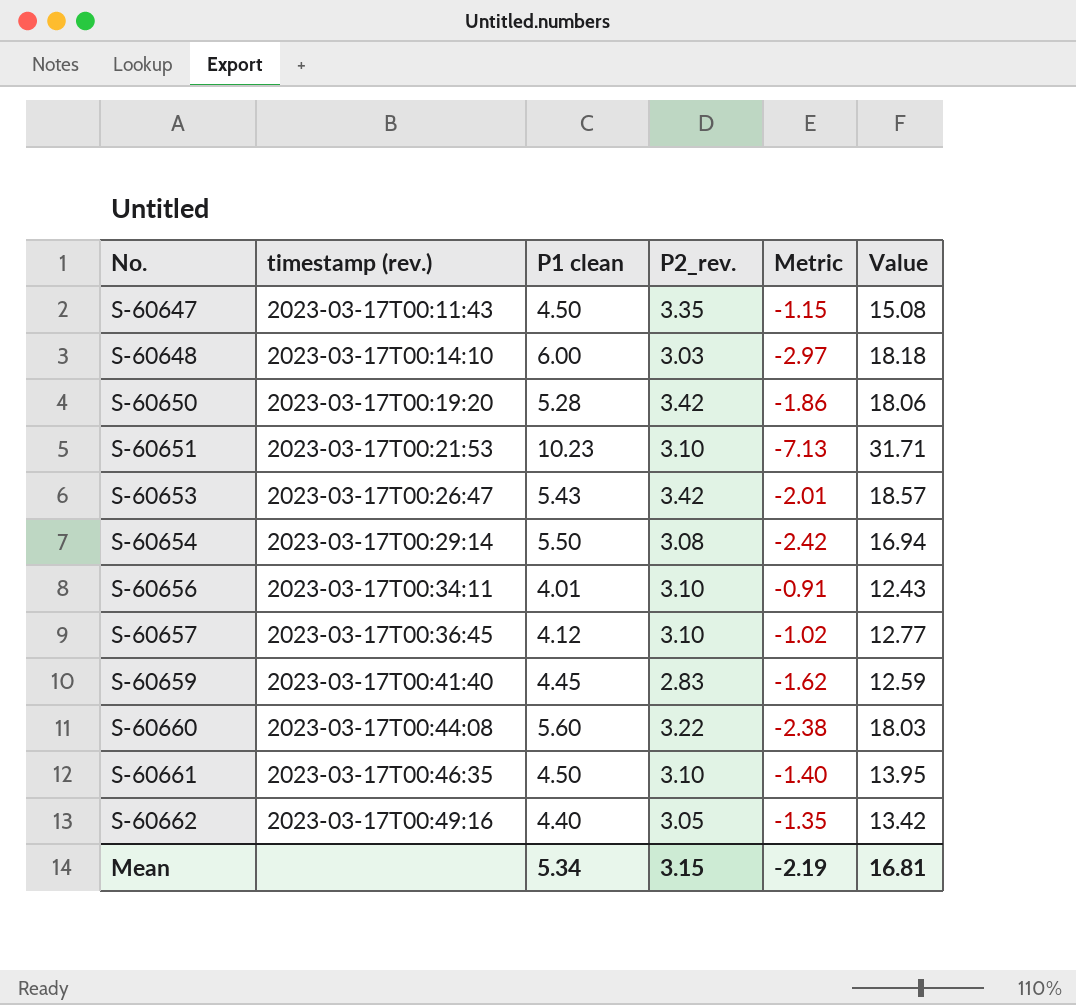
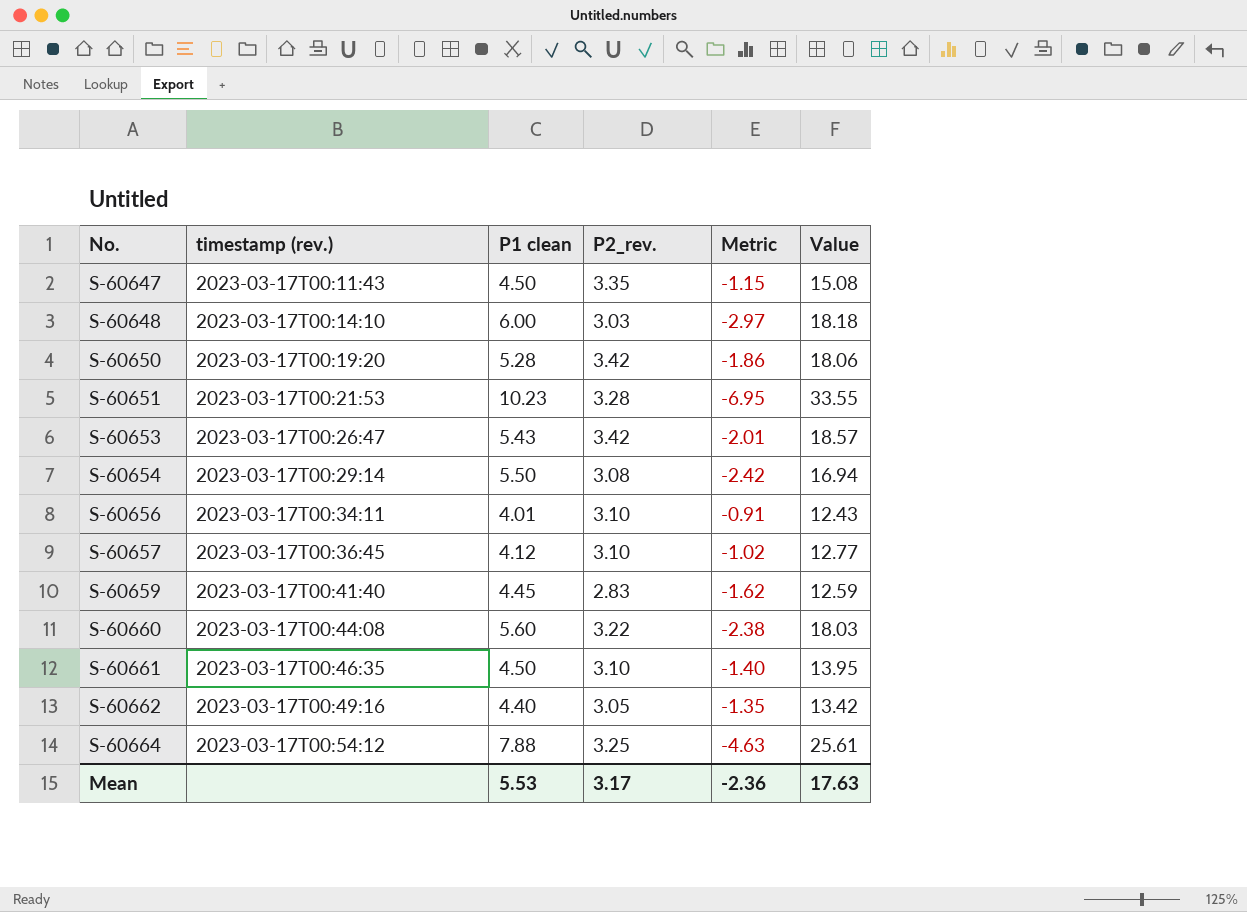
S-60651 | P2_rev.: 3.10 -> 3.28
S-60651 | Metric: -7.13 -> -6.95
S-60651 | Value: 31.71 -> 33.55
row S-60664: none -> 2023-03-17T00:54:12 | 7.88 | 3.25 | -4.63 | 25.61
Mean | P1 clean: 5.34 -> 5.53
Mean | P2_rev.: 3.15 -> 3.17
Mean | Metric: -2.19 -> -2.36
Mean | Value: 16.81 -> 17.63

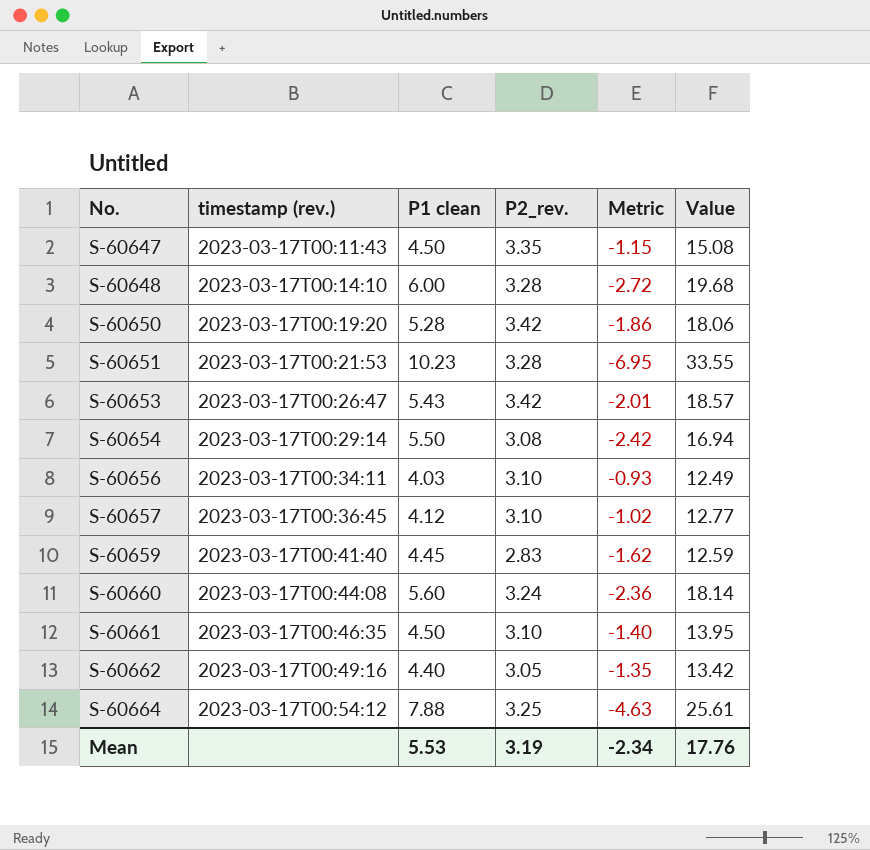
S-60648 | P2_rev.: 3.03 -> 3.28
S-60648 | Metric: -2.97 -> -2.72
S-60648 | Value: 18.18 -> 19.68
S-60656 | P1 clean: 4.01 -> 4.03
S-60656 | Metric: -0.91 -> -0.93
S-60656 | Value: 12.43 -> 12.49
S-60660 | P2_rev.: 3.22 -> 3.24
S-60660 | Metric: -2.38 -> -2.36
S-60660 | Value: 18.03 -> 18.14
Mean | P2_rev.: 3.17 -> 3.19
Mean | Metric: -2.36 -> -2.34
Mean | Value: 17.63 -> 17.76

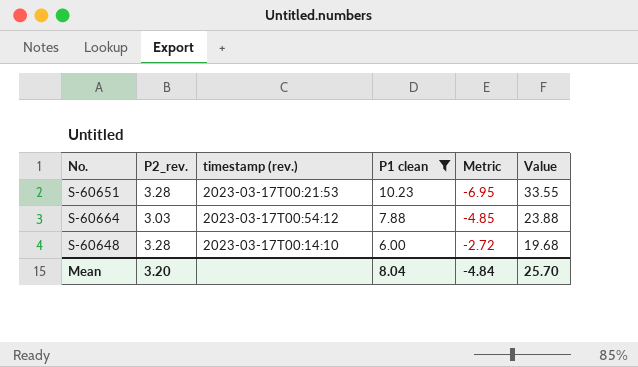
filter: none -> P1 clean >= 6.00
row order: No. ascending -> P1 clean descending
column P2_rev. | position: 4 -> 2
S-60664 | P2_rev.: 3.25 -> 3.03
S-60664 | Metric: -4.63 -> -4.85
S-60664 | Value: 25.61 -> 23.88
Mean | P2_rev.: 3.19 -> 3.20
Mean | P1 clean: 5.53 -> 8.04
Mean | Metric: -2.34 -> -4.84
Mean | Value: 17.76 -> 25.70

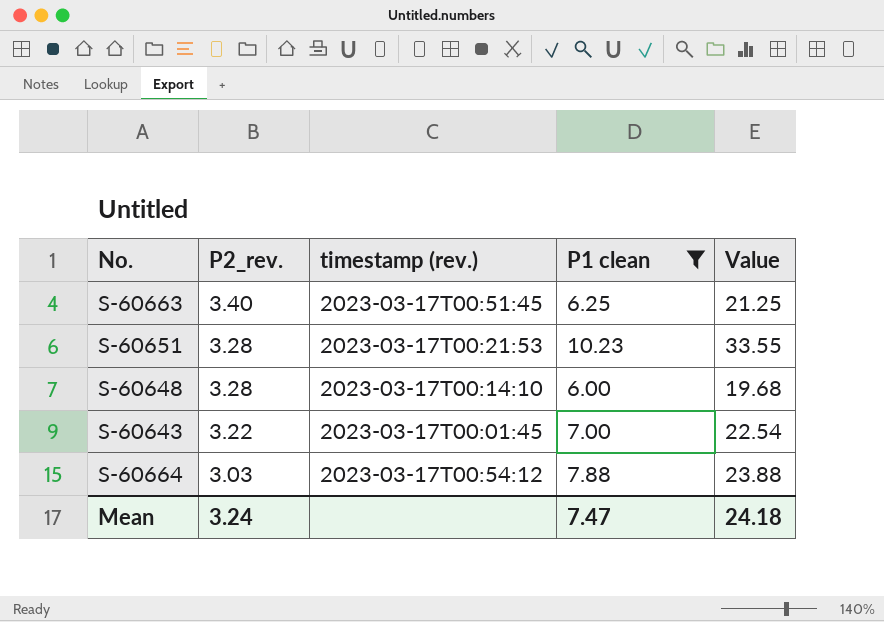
row order: P1 clean descending -> P2_rev. descending
column Metric | formula: [P2_rev.] - [P1 clean] -> none
row S-60663: none -> 3.40 | 2023-03-17T00:51:45 | 6.25 | 21.25
row S-60643: none -> 3.22 | 2023-03-17T00:01:45 | 7.00 | 22.54
Mean | P2_rev.: 3.20 -> 3.24
Mean | P1 clean: 8.04 -> 7.47
Mean | Value: 25.70 -> 24.18

